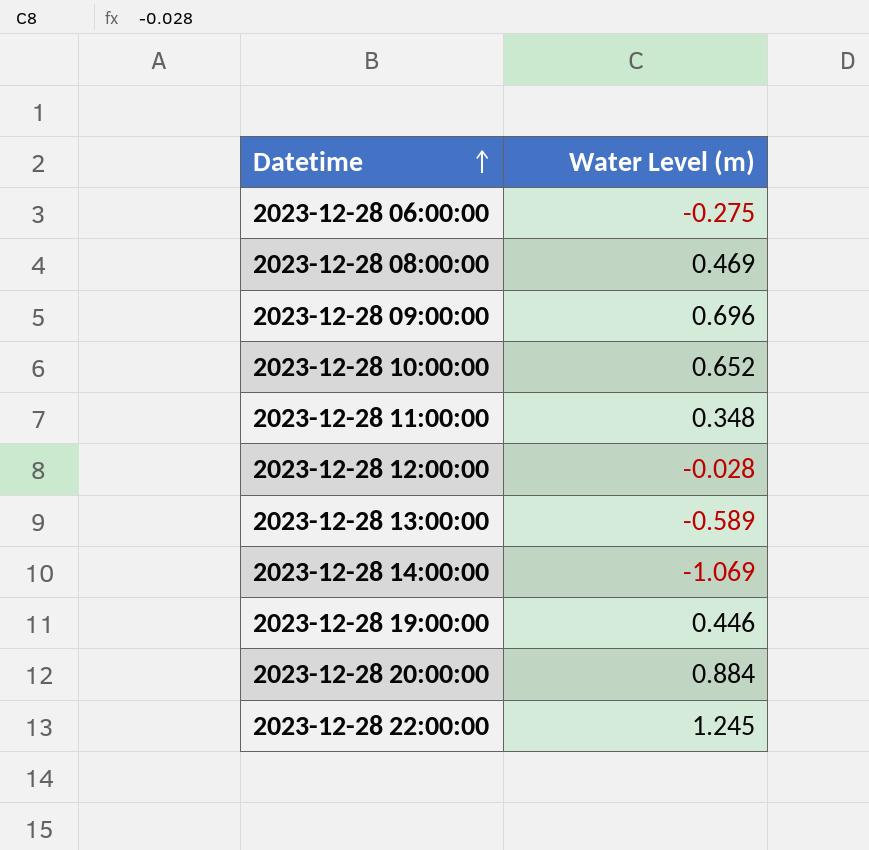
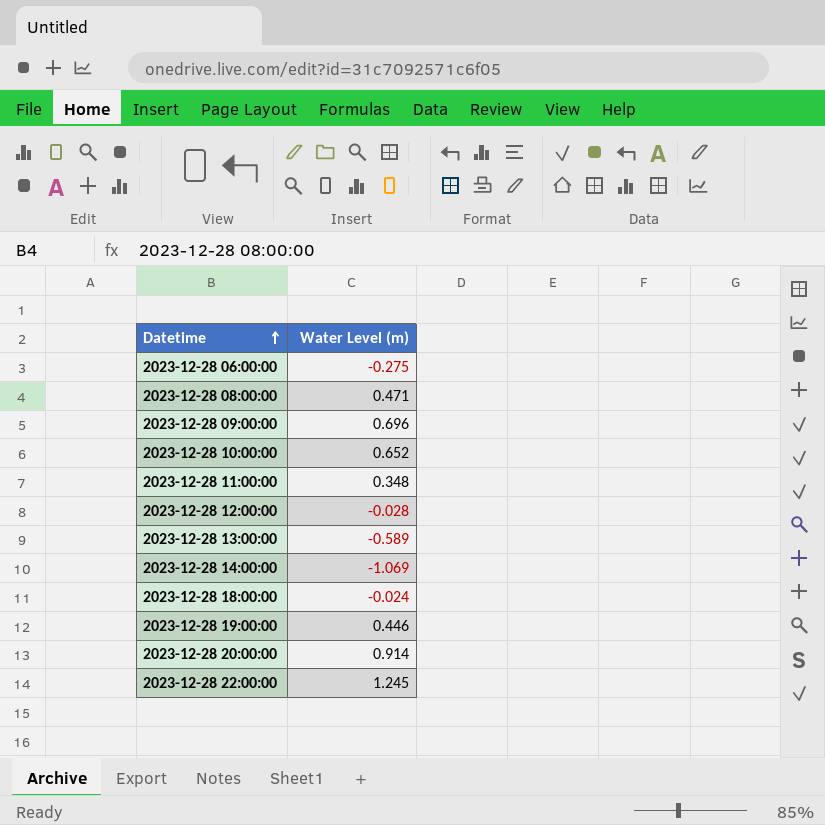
2023-12-28 08:00:00 | Water Level (m): 0.469 -> 0.471
row 2023-12-28 18:00:00: none -> -0.024
2023-12-28 20:00:00 | Water Level (m): 0.884 -> 0.914

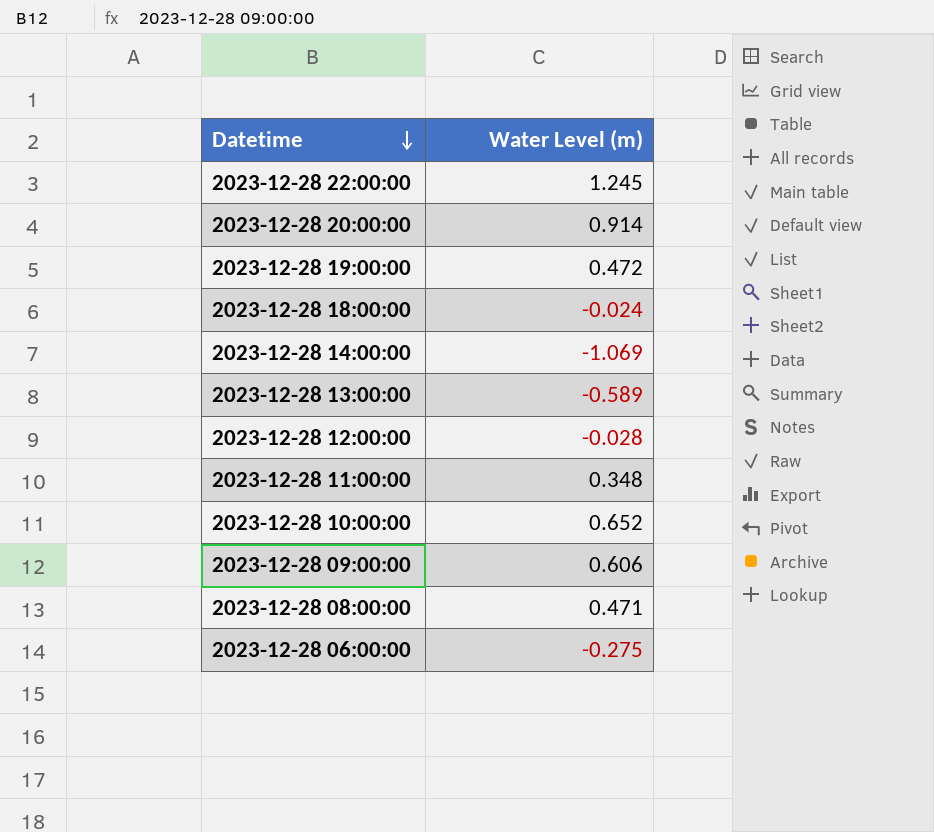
row order: Datetime ascending -> Datetime descending
2023-12-28 19:00:00 | Water Level (m): 0.446 -> 0.472
2023-12-28 09:00:00 | Water Level (m): 0.696 -> 0.606

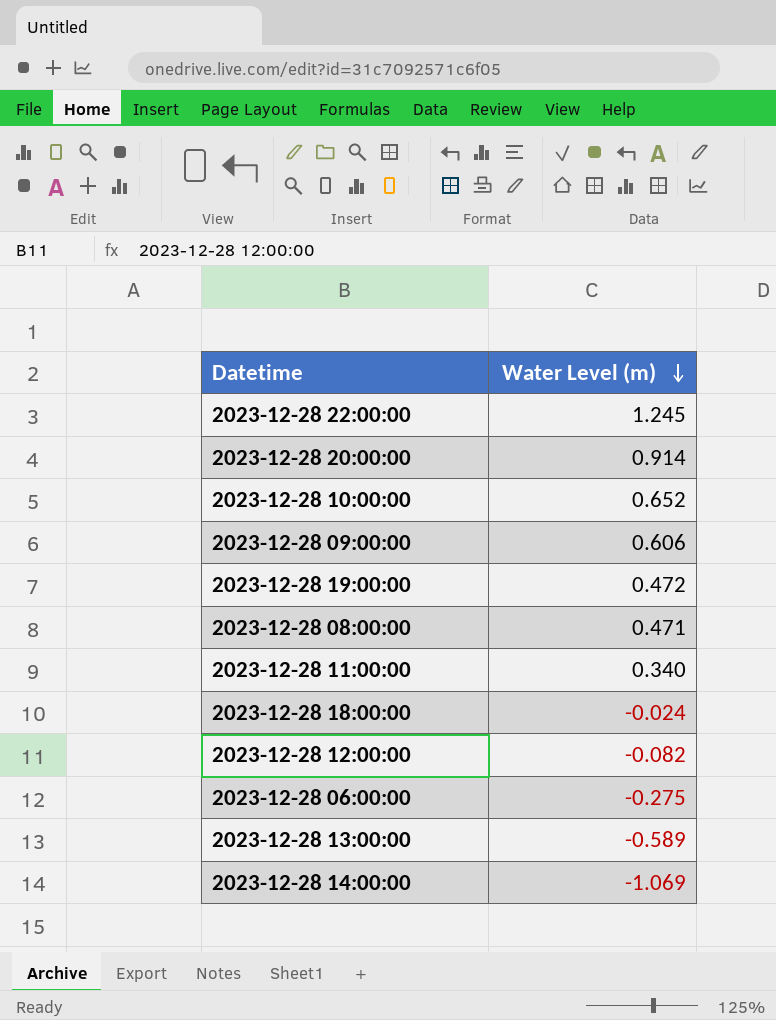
row order: Datetime descending -> Water Level (m) descending
2023-12-28 11:00:00 | Water Level (m): 0.348 -> 0.340
2023-12-28 12:00:00 | Water Level (m): -0.028 -> -0.082

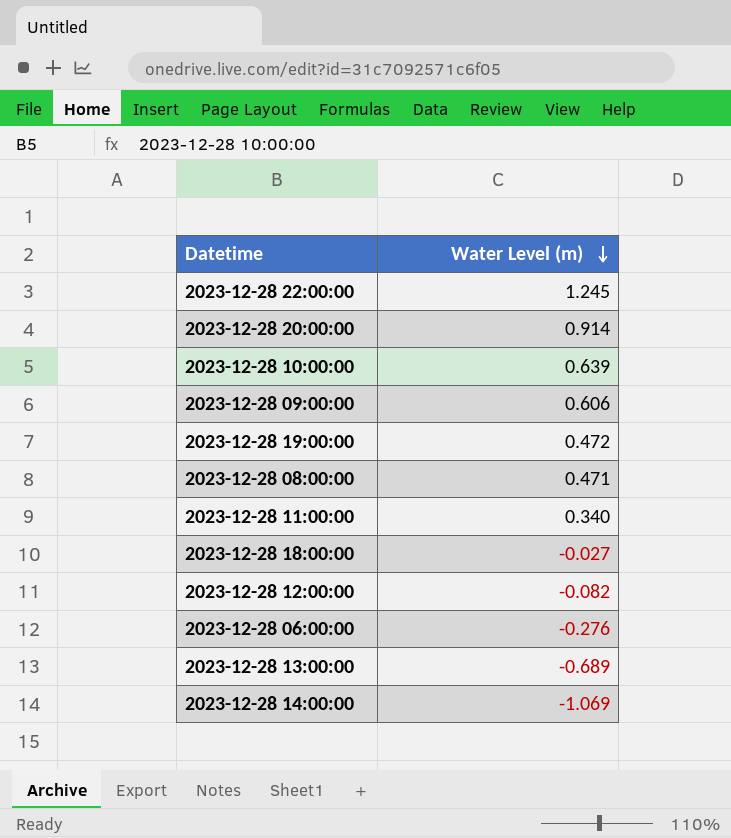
2023-12-28 10:00:00 | Water Level (m): 0.652 -> 0.639
2023-12-28 18:00:00 | Water Level (m): -0.024 -> -0.027
2023-12-28 06:00:00 | Water Level (m): -0.275 -> -0.276
2023-12-28 13:00:00 | Water Level (m): -0.589 -> -0.689

